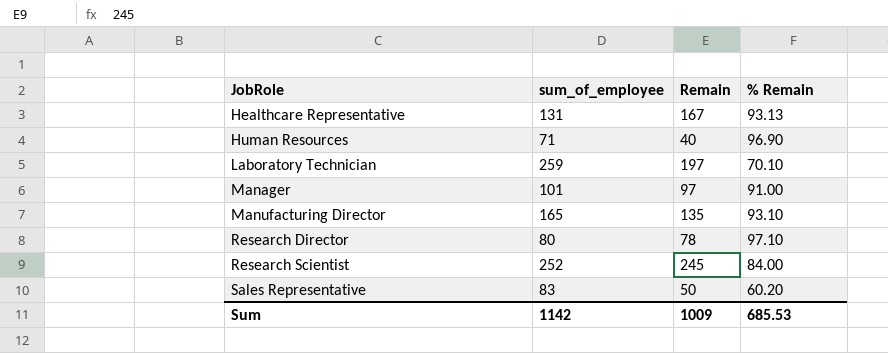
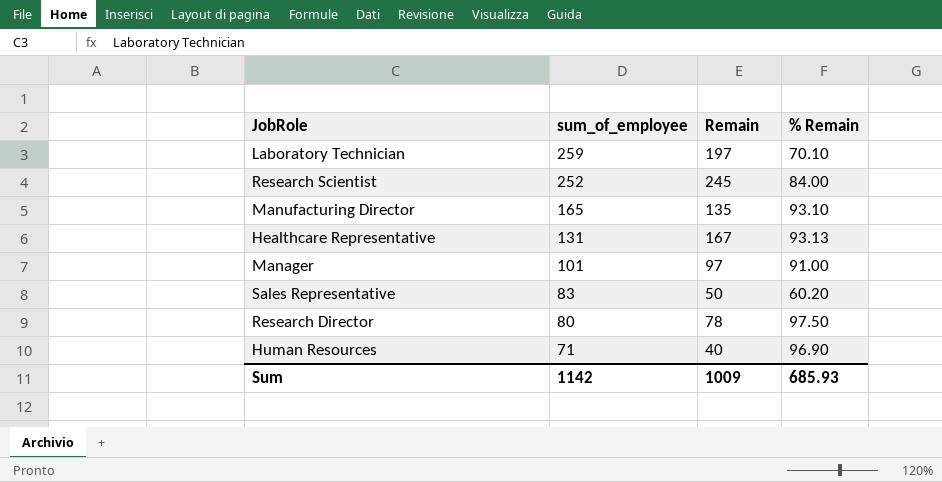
row order: JobRole ascending -> sum_of_employee descending
Research Director | % Remain: 97.10 -> 97.50
Sum | % Remain: 685.53 -> 685.93

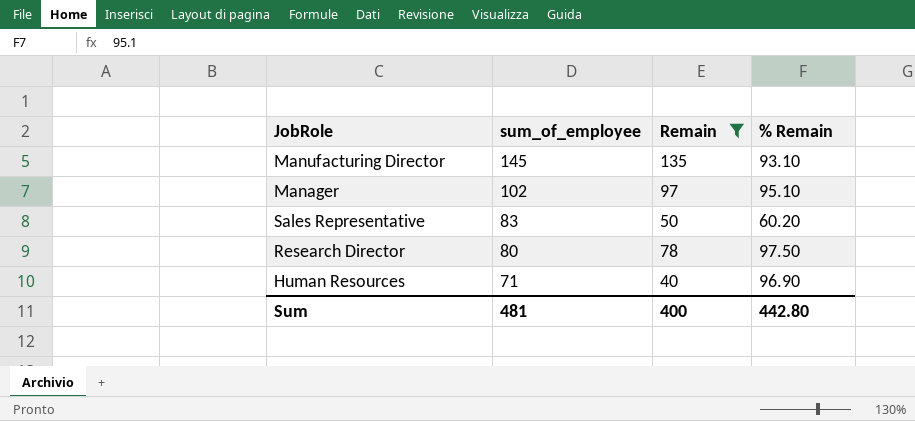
filter: none -> Remain <= 135
Manufacturing Director | sum_of_employee: 165 -> 145
Manager | sum_of_employee: 101 -> 102
Manager | % Remain: 91.00 -> 95.10
Sum | sum_of_employee: 1142 -> 481
Sum | Remain: 1009 -> 400
Sum | % Remain: 685.93 -> 442.80

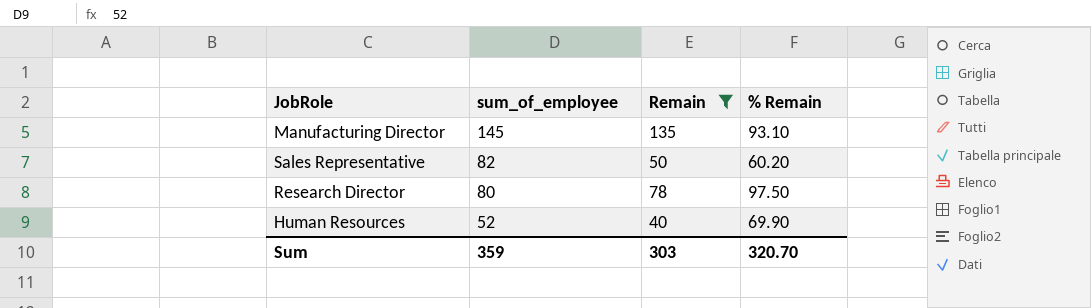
row Manager: 102 | 97 | 95.10 -> none
Sales Representative | sum_of_employee: 83 -> 82
Human Resources | sum_of_employee: 71 -> 52
Human Resources | % Remain: 96.90 -> 69.90
Sum | sum_of_employee: 481 -> 359
Sum | Remain: 400 -> 303
Sum | % Remain: 442.80 -> 320.70

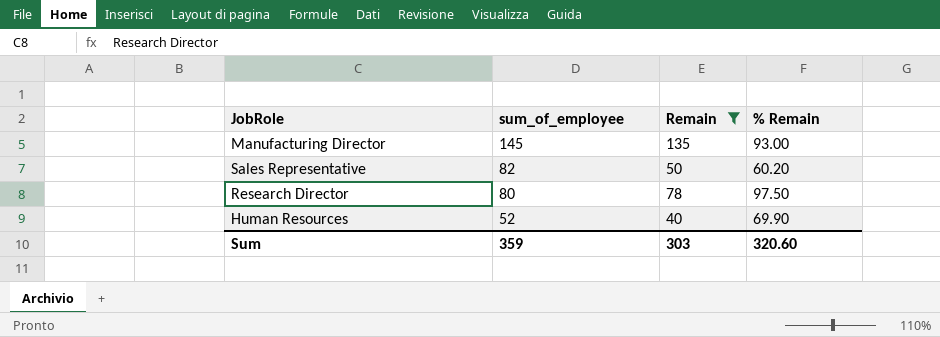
Manufacturing Director | % Remain: 93.10 -> 93.00
Sum | % Remain: 320.70 -> 320.60

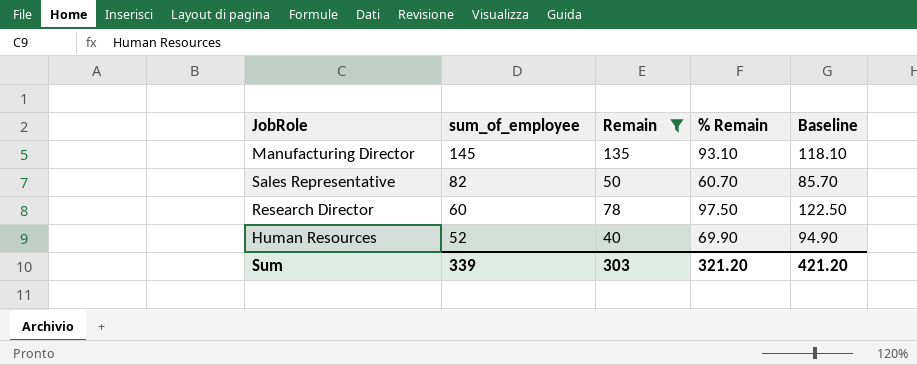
column Baseline | formula: none -> [% Remain] + 25
Manufacturing Director | % Remain: 93.00 -> 93.10
Sales Representative | % Remain: 60.20 -> 60.70
Research Director | sum_of_employee: 80 -> 60
Sum | sum_of_employee: 359 -> 339
Sum | % Remain: 320.60 -> 321.20

